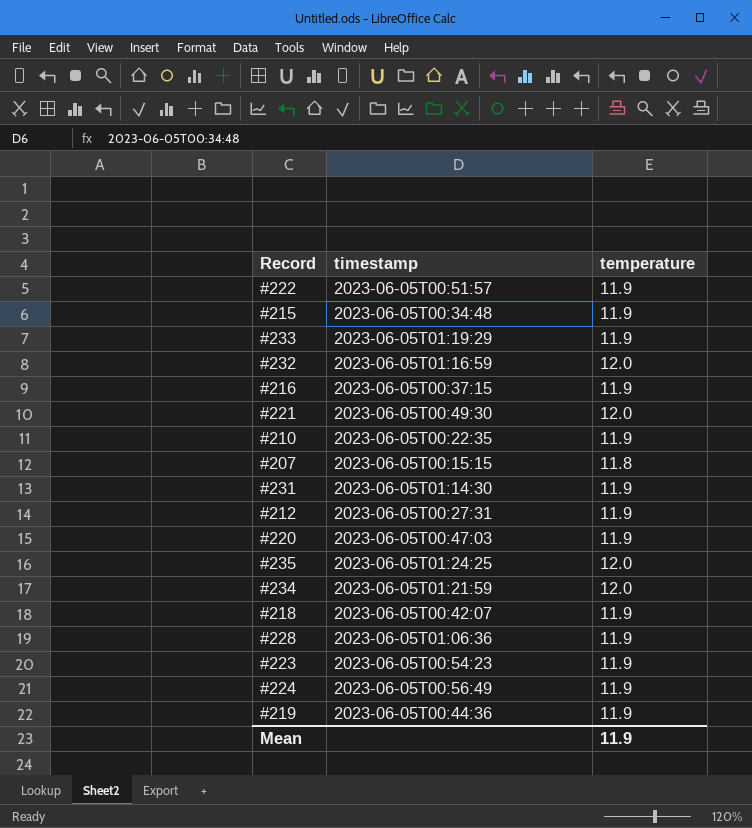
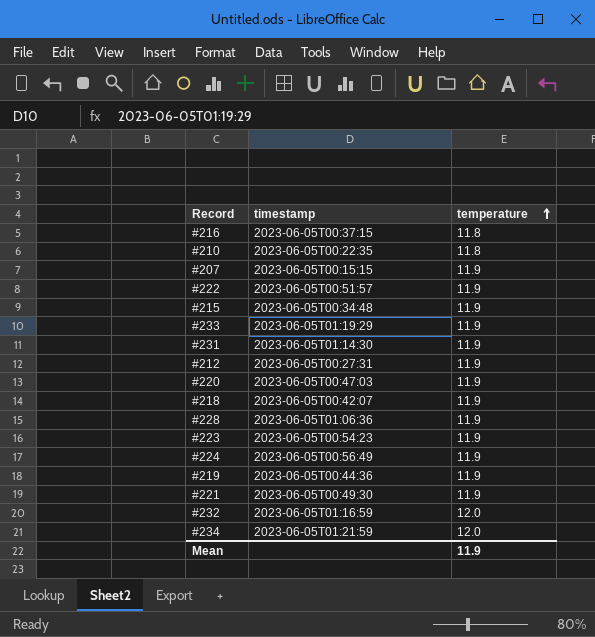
row order: none -> temperature ascending
row #235: 2023-06-05T01:24:25 | 12.0 -> none
#216 | temperature: 11.9 -> 11.8
#210 | temperature: 11.9 -> 11.8
#207 | temperature: 11.8 -> 11.9
#221 | temperature: 12.0 -> 11.9

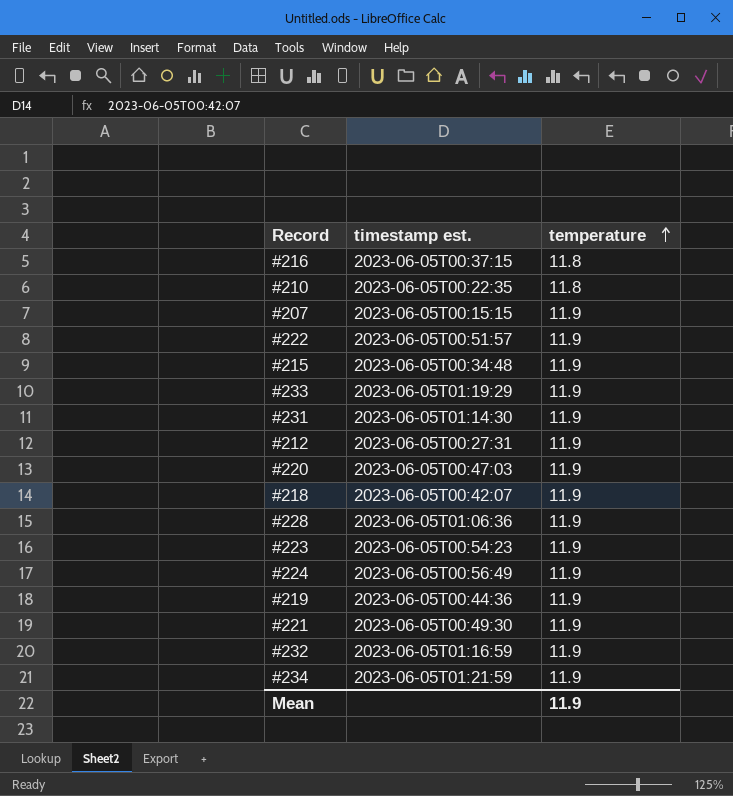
column name: timestamp -> timestamp est.
#232 | temperature: 12.0 -> 11.9
#234 | temperature: 12.0 -> 11.9

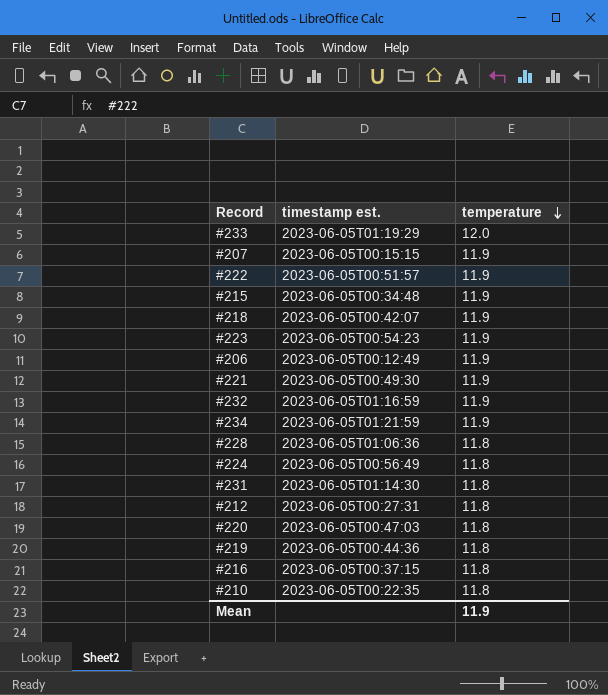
row order: temperature ascending -> temperature descending
#233 | temperature: 11.9 -> 12.0
row #206: none -> 2023-06-05T00:12:49 | 11.9
#228 | temperature: 11.9 -> 11.8
#224 | temperature: 11.9 -> 11.8
#231 | temperature: 11.9 -> 11.8
#212 | temperature: 11.9 -> 11.8
#220 | temperature: 11.9 -> 11.8
#219 | temperature: 11.9 -> 11.8

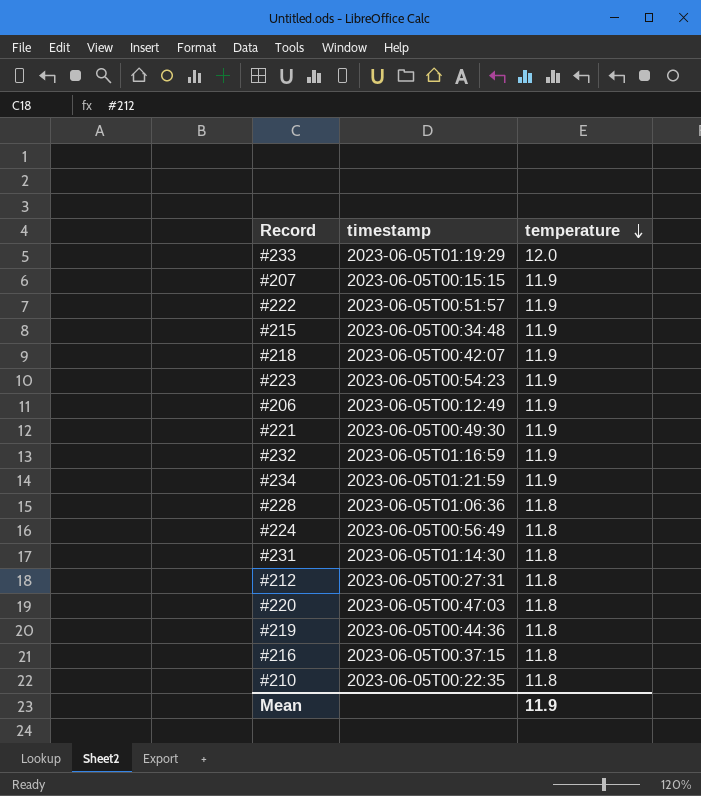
column name: timestamp est. -> timestamp

